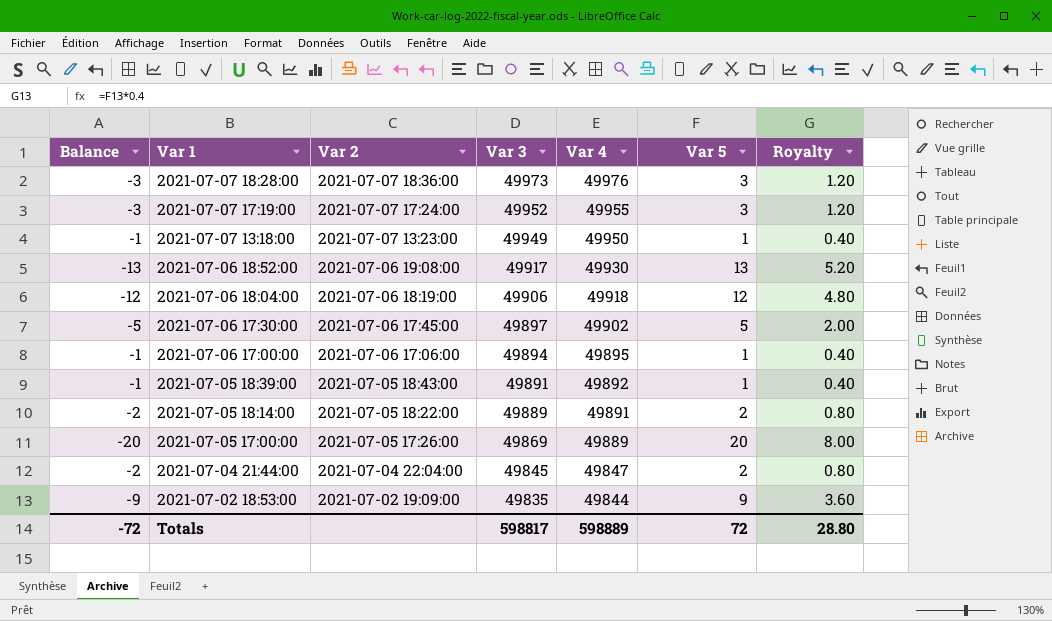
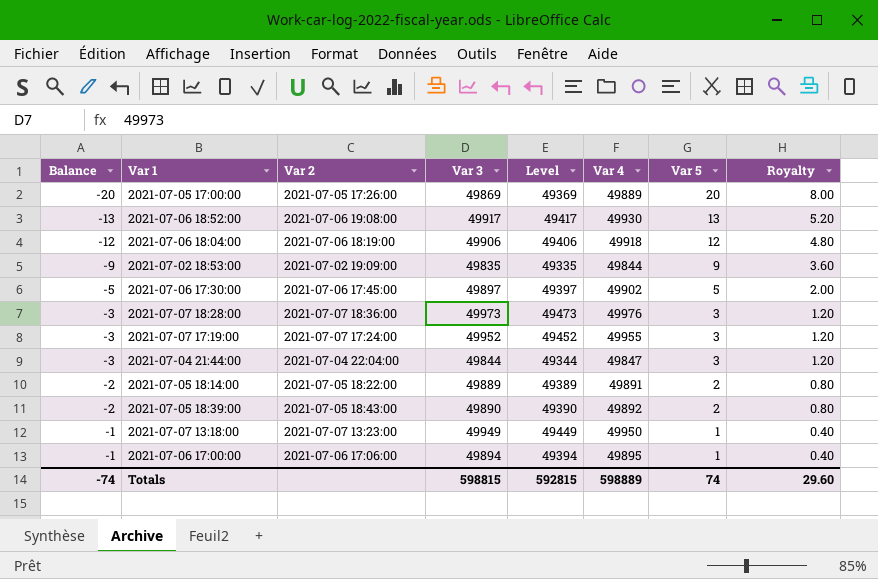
row order: Var 1 descending -> Balance ascending
column Level | formula: none -> [Var 3] - 500
2021-07-04 21:44:00 | Balance: -2 -> -3
2021-07-04 21:44:00 | Var 3: 49845 -> 49844
2021-07-04 21:44:00 | Var 5: 2 -> 3
2021-07-04 21:44:00 | Royalty: 0.80 -> 1.20
2021-07-05 18:39:00 | Balance: -1 -> -2
2021-07-05 18:39:00 | Var 3: 49891 -> 49890
2021-07-05 18:39:00 | Var 5: 1 -> 2
2021-07-05 18:39:00 | Royalty: 0.40 -> 0.80
Totals | Balance: -72 -> -74
Totals | Var 3: 598817 -> 598815
Totals | Var 5: 72 -> 74
Totals | Royalty: 28.80 -> 29.60

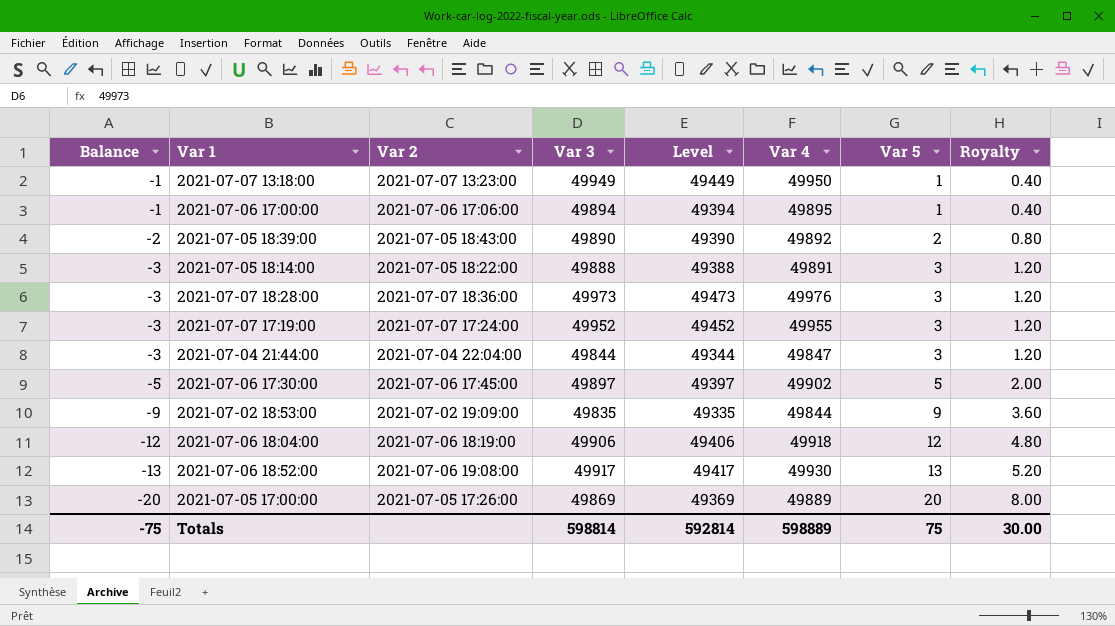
row order: Balance ascending -> Balance descending
2021-07-05 18:14:00 | Balance: -2 -> -3
2021-07-05 18:14:00 | Var 3: 49889 -> 49888
2021-07-05 18:14:00 | Level: 49389 -> 49388
2021-07-05 18:14:00 | Var 5: 2 -> 3
2021-07-05 18:14:00 | Royalty: 0.80 -> 1.20
Totals | Balance: -74 -> -75
Totals | Var 3: 598815 -> 598814
Totals | Level: 592815 -> 592814
Totals | Var 5: 74 -> 75
Totals | Royalty: 29.60 -> 30.00

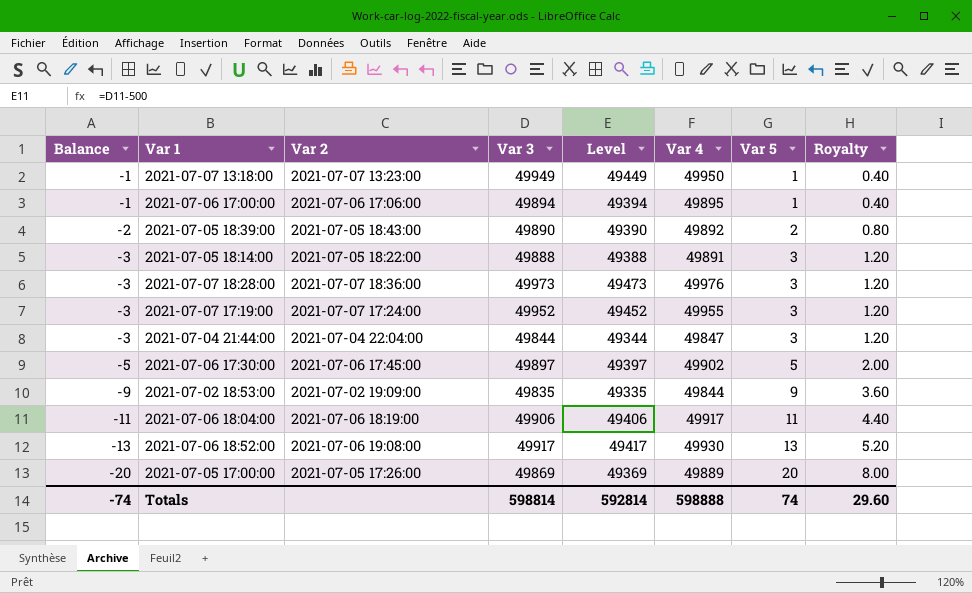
2021-07-06 18:04:00 | Balance: -12 -> -11
2021-07-06 18:04:00 | Var 4: 49918 -> 49917
2021-07-06 18:04:00 | Var 5: 12 -> 11
2021-07-06 18:04:00 | Royalty: 4.80 -> 4.40
Totals | Balance: -75 -> -74
Totals | Var 4: 598889 -> 598888
Totals | Var 5: 75 -> 74
Totals | Royalty: 30.00 -> 29.60

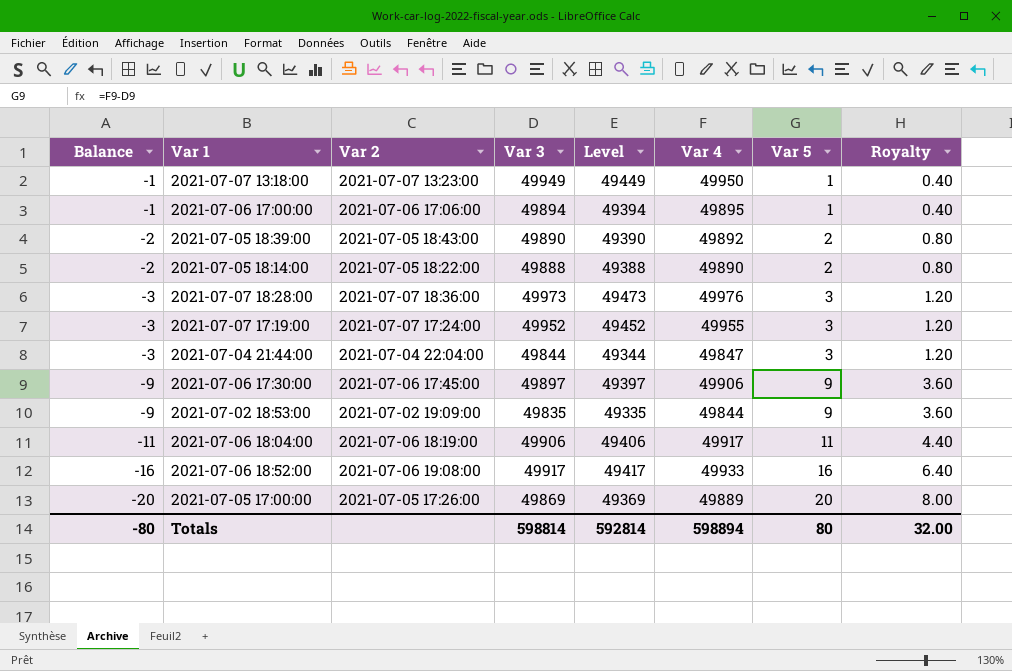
2021-07-05 18:14:00 | Balance: -3 -> -2
2021-07-05 18:14:00 | Var 4: 49891 -> 49890
2021-07-05 18:14:00 | Var 5: 3 -> 2
2021-07-05 18:14:00 | Royalty: 1.20 -> 0.80
2021-07-06 17:30:00 | Balance: -5 -> -9
2021-07-06 17:30:00 | Var 4: 49902 -> 49906
2021-07-06 17:30:00 | Var 5: 5 -> 9
2021-07-06 17:30:00 | Royalty: 2.00 -> 3.60
2021-07-06 18:52:00 | Balance: -13 -> -16
2021-07-06 18:52:00 | Var 4: 49930 -> 49933
2021-07-06 18:52:00 | Var 5: 13 -> 16
2021-07-06 18:52:00 | Royalty: 5.20 -> 6.40
Totals | Balance: -74 -> -80
Totals | Var 4: 598888 -> 598894
Totals | Var 5: 74 -> 80
Totals | Royalty: 29.60 -> 32.00

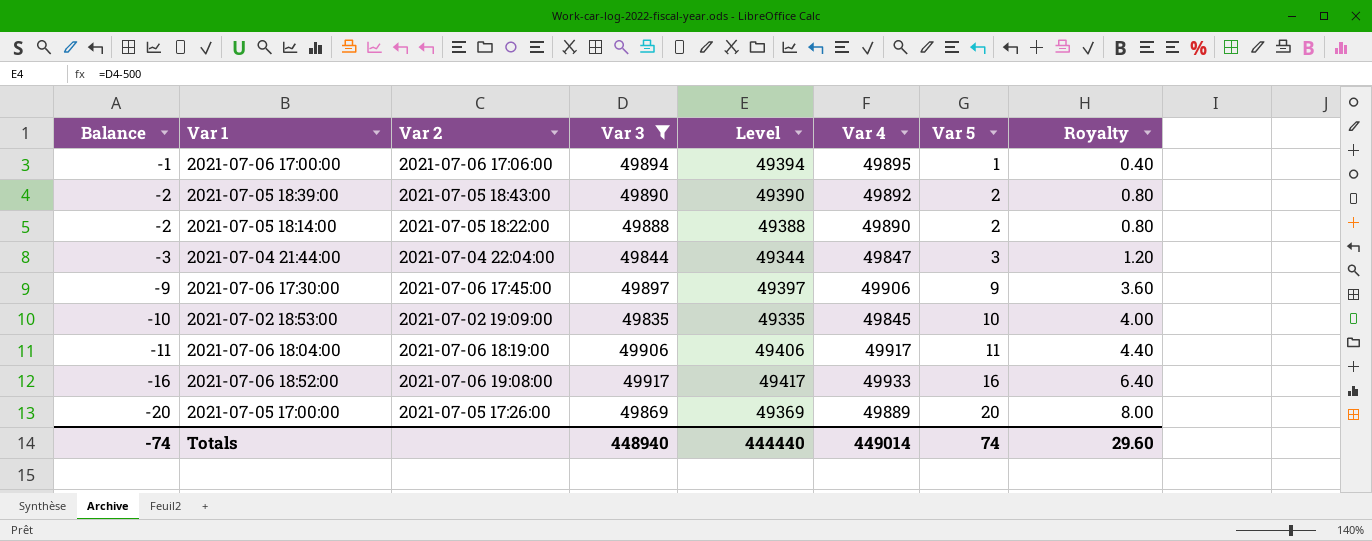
filter: none -> Var 3 <= 49917
2021-07-02 18:53:00 | Balance: -9 -> -10
2021-07-02 18:53:00 | Var 4: 49844 -> 49845
2021-07-02 18:53:00 | Var 5: 9 -> 10
2021-07-02 18:53:00 | Royalty: 3.60 -> 4.00
Totals | Balance: -80 -> -74
Totals | Var 3: 598814 -> 448940
Totals | Level: 592814 -> 444440
Totals | Var 4: 598894 -> 449014
Totals | Var 5: 80 -> 74
Totals | Royalty: 32.00 -> 29.60

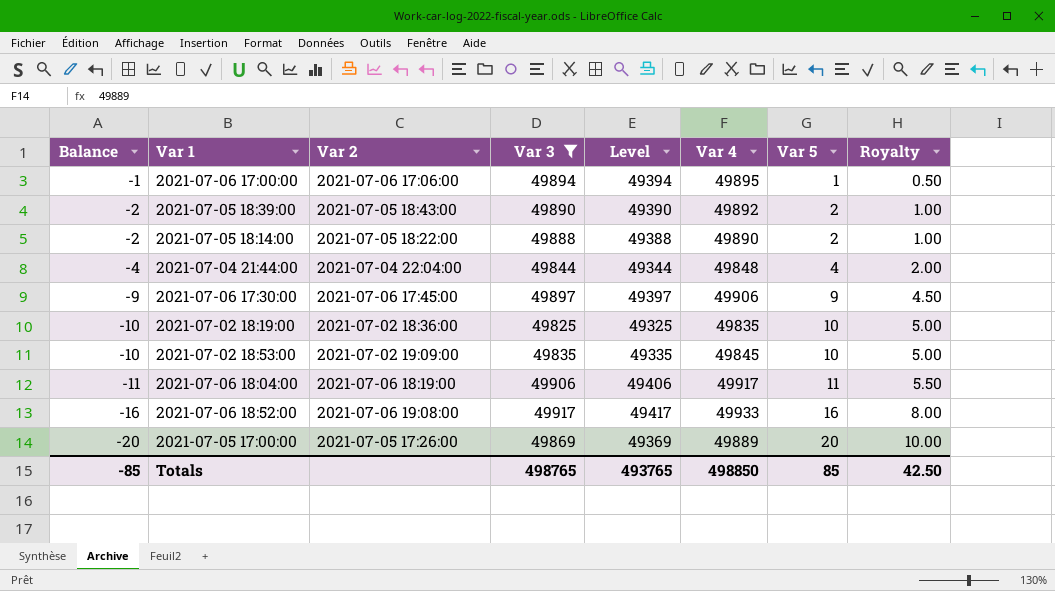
column Royalty | formula: [Var 5] * 0.4 -> [Var 5] * 0.5
2021-07-04 21:44:00 | Balance: -3 -> -4
2021-07-04 21:44:00 | Var 4: 49847 -> 49848
2021-07-04 21:44:00 | Var 5: 3 -> 4
row 2021-07-02 18:19:00: none -> -10 | 2021-07-02 18:36:00 | 49825 | 49325 | 49835 | 10 | 5.00
Totals | Balance: -74 -> -85
Totals | Var 3: 448940 -> 498765
Totals | Level: 444440 -> 493765
Totals | Var 4: 449014 -> 498850
Totals | Var 5: 74 -> 85
Totals | Royalty: 29.60 -> 42.50

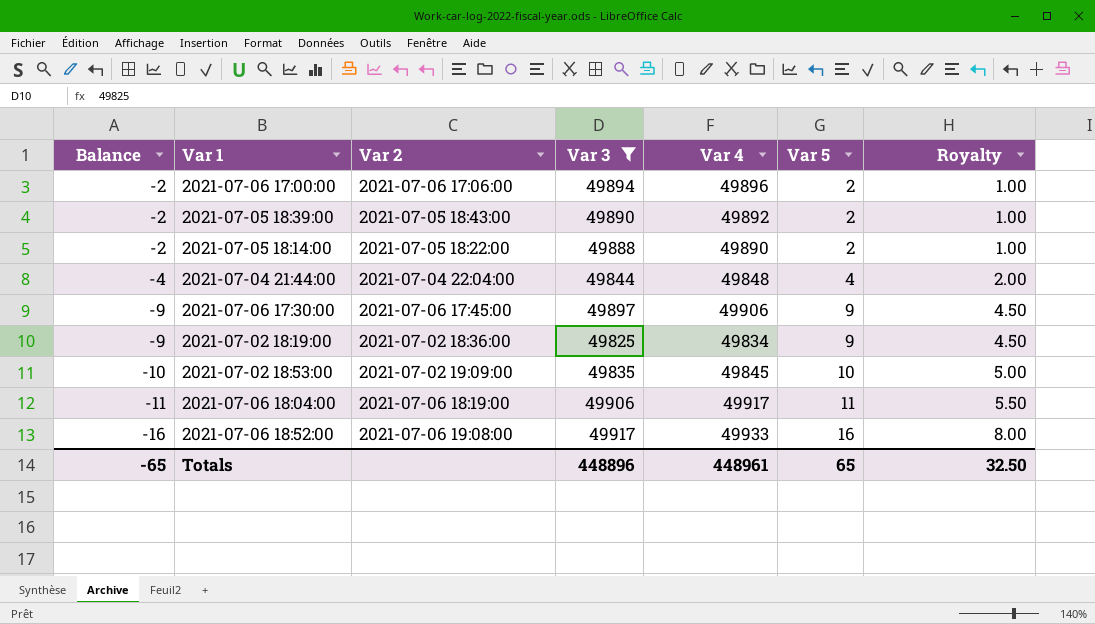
column Level | formula: [Var 3] - 500 -> none
row 2021-07-05 17:00:00: -20 | 2021-07-05 17:26:00 | 49869 | 49369 | 49889 | 20 | 10.00 -> none
2021-07-06 17:00:00 | Balance: -1 -> -2
2021-07-06 17:00:00 | Var 4: 49895 -> 49896
2021-07-06 17:00:00 | Var 5: 1 -> 2
2021-07-06 17:00:00 | Royalty: 0.50 -> 1.00
2021-07-02 18:19:00 | Balance: -10 -> -9
2021-07-02 18:19:00 | Var 4: 49835 -> 49834
2021-07-02 18:19:00 | Var 5: 10 -> 9
2021-07-02 18:19:00 | Royalty: 5.00 -> 4.50
Totals | Balance: -85 -> -65
Totals | Var 3: 498765 -> 448896
Totals | Var 4: 498850 -> 448961
Totals | Var 5: 85 -> 65
Totals | Royalty: 42.50 -> 32.50

